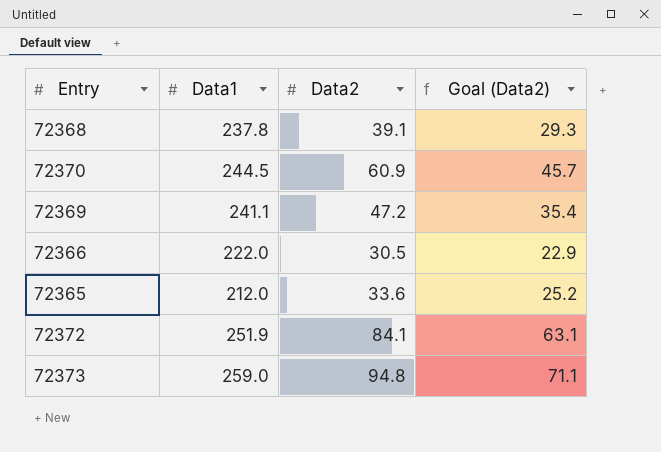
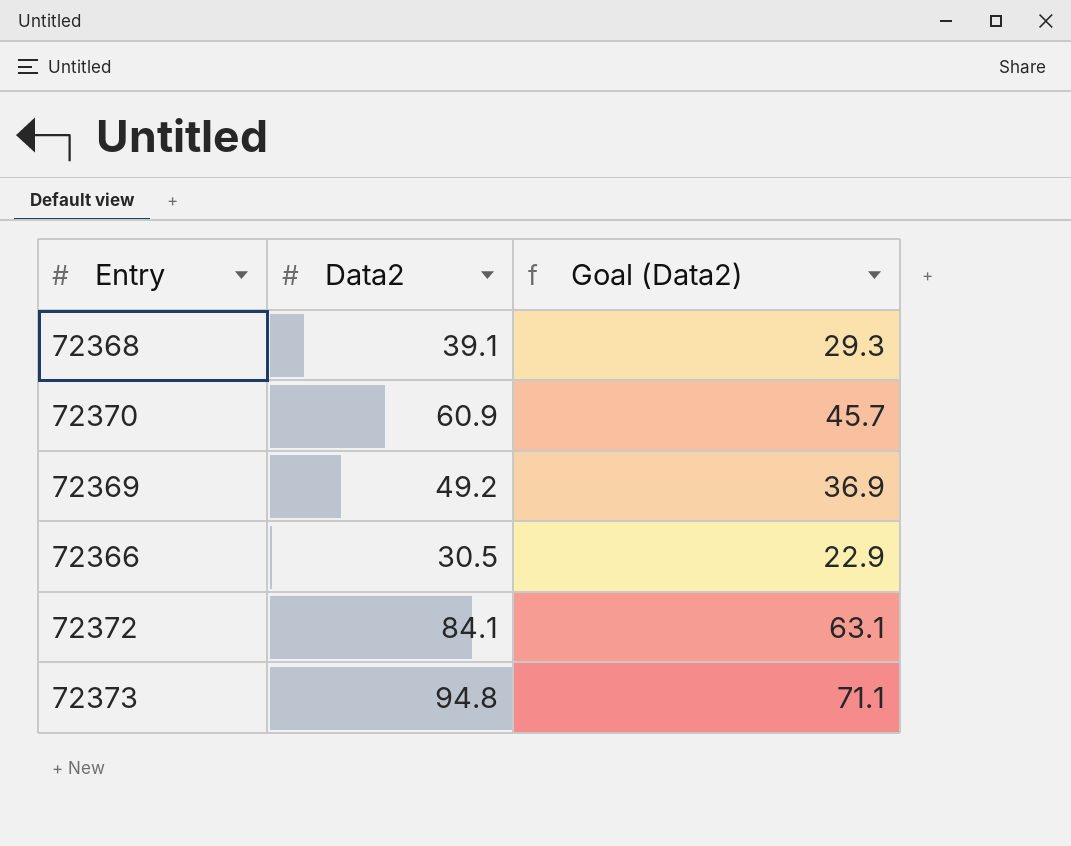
column Data1 | position: 2 -> none
row 72365: 212.0 | 33.6 | 25.2 -> none
72369 | Data2: 47.2 -> 49.2
72369 | Goal (Data2): 35.4 -> 36.9

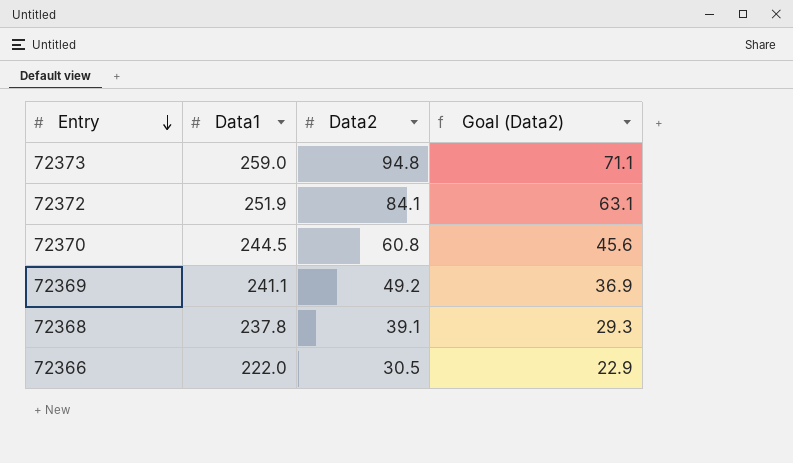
row order: none -> Entry descending
column Data1 | position: none -> 2
72370 | Data2: 60.9 -> 60.8
72370 | Goal (Data2): 45.7 -> 45.6

